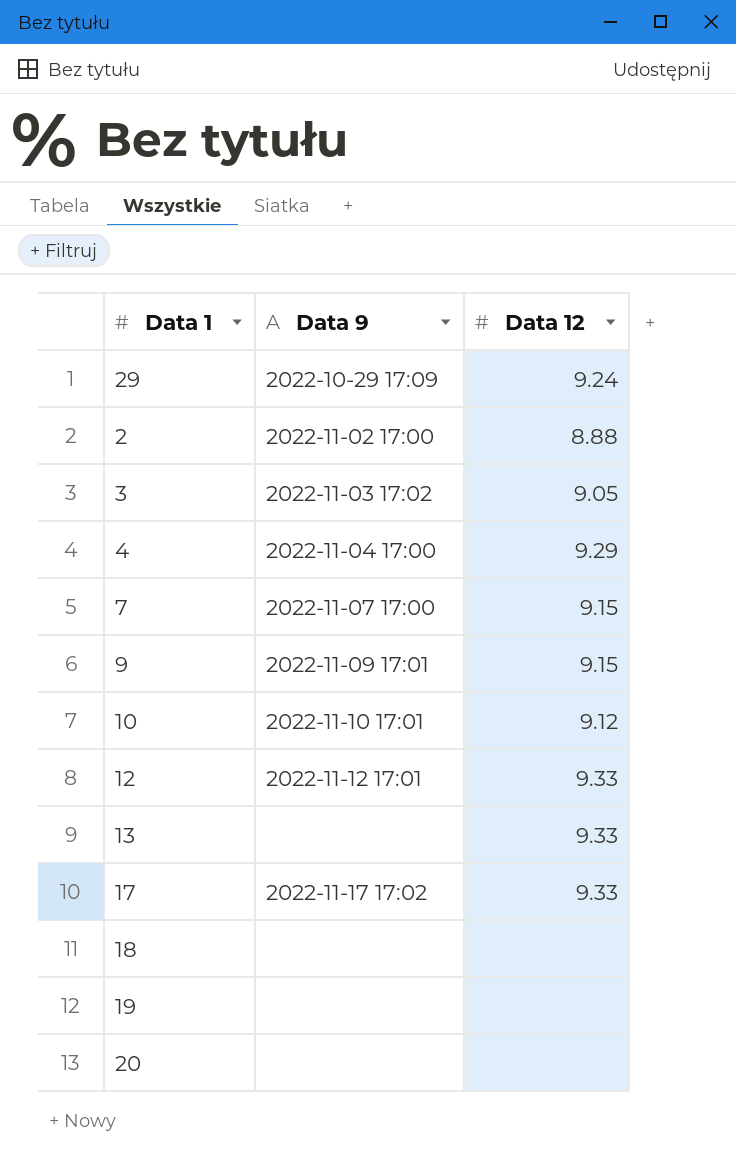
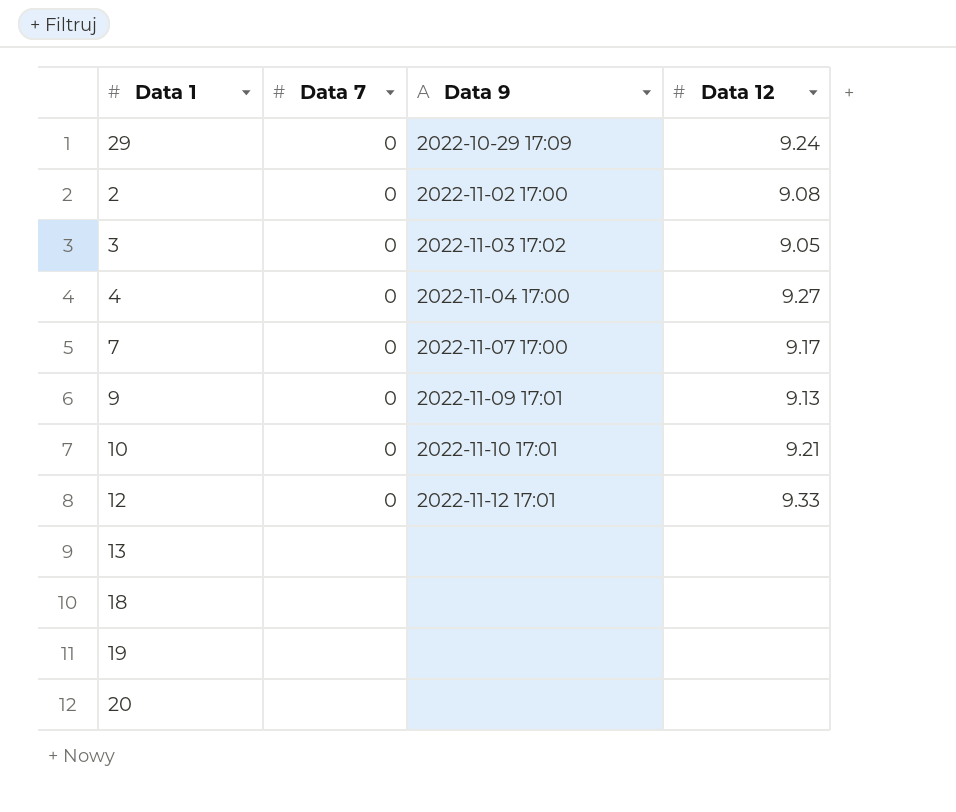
column Data 7 | position: none -> 2
row 17: 2022-11-17 17:02 | 9.33 -> none
2 | Data 12: 8.88 -> 9.08
4 | Data 12: 9.29 -> 9.27
7 | Data 12: 9.15 -> 9.17
9 | Data 12: 9.15 -> 9.13
10 | Data 12: 9.12 -> 9.21
13 | Data 12: 9.33 -> none

